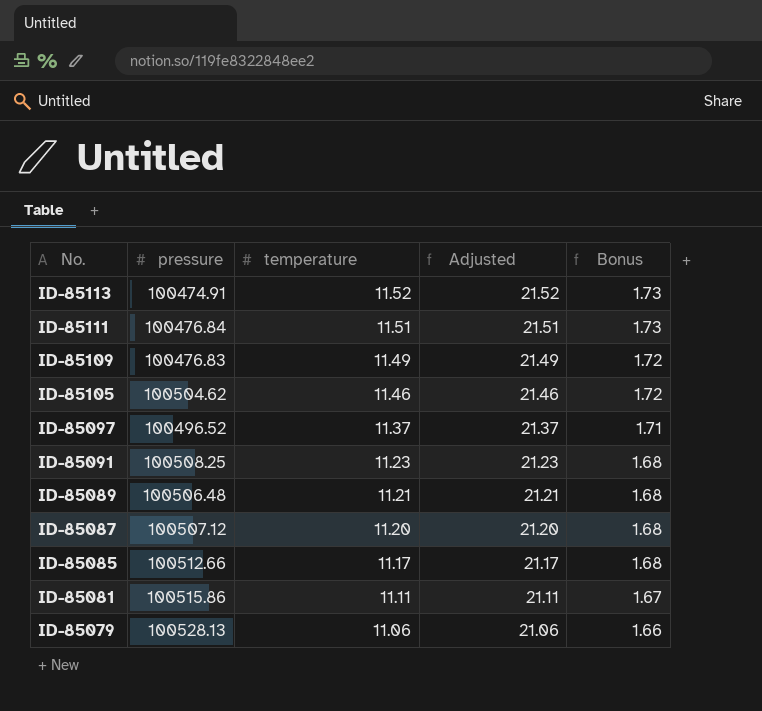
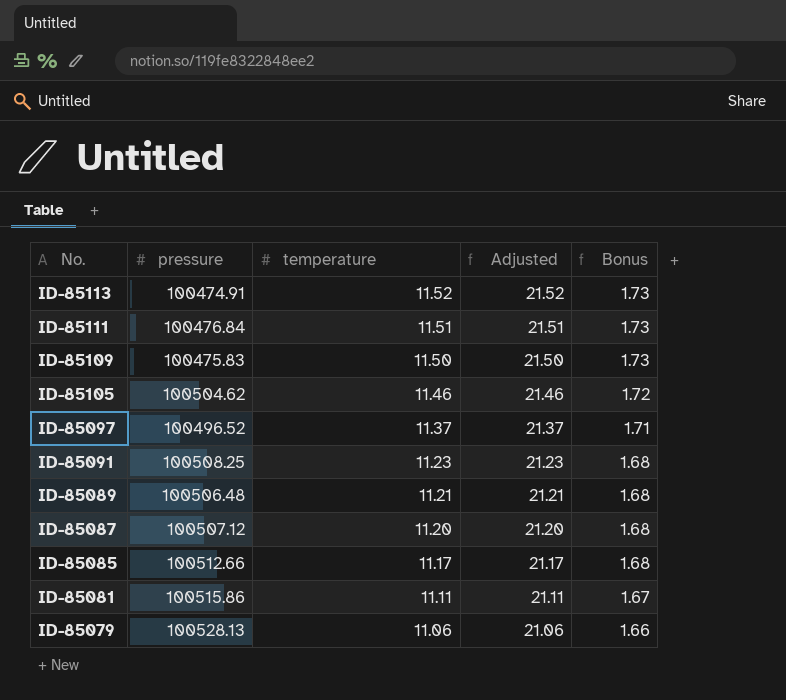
ID-85109 | pressure: 100476.83 -> 100475.83
ID-85109 | temperature: 11.49 -> 11.50
ID-85109 | Adjusted: 21.49 -> 21.50
ID-85109 | Bonus: 1.72 -> 1.73

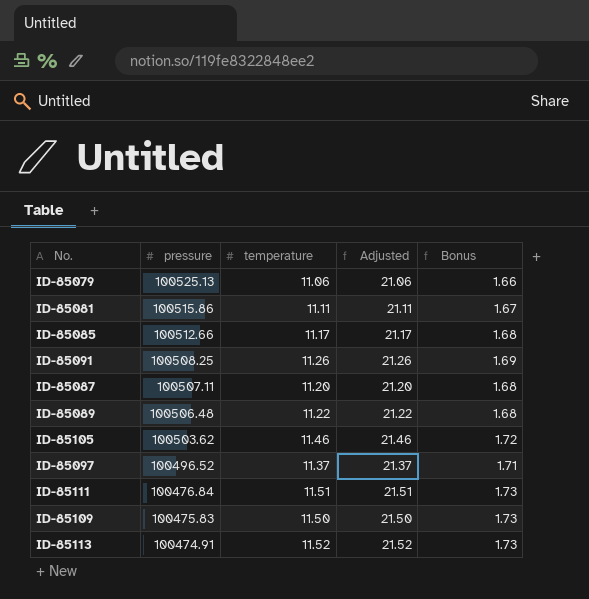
row order: No. descending -> pressure descending
ID-85079 | pressure: 100528.13 -> 100525.13
ID-85091 | temperature: 11.23 -> 11.26
ID-85091 | Adjusted: 21.23 -> 21.26
ID-85091 | Bonus: 1.68 -> 1.69
ID-85087 | pressure: 100507.12 -> 100507.11
ID-85089 | temperature: 11.21 -> 11.22
ID-85089 | Adjusted: 21.21 -> 21.22
ID-85105 | pressure: 100504.62 -> 100503.62

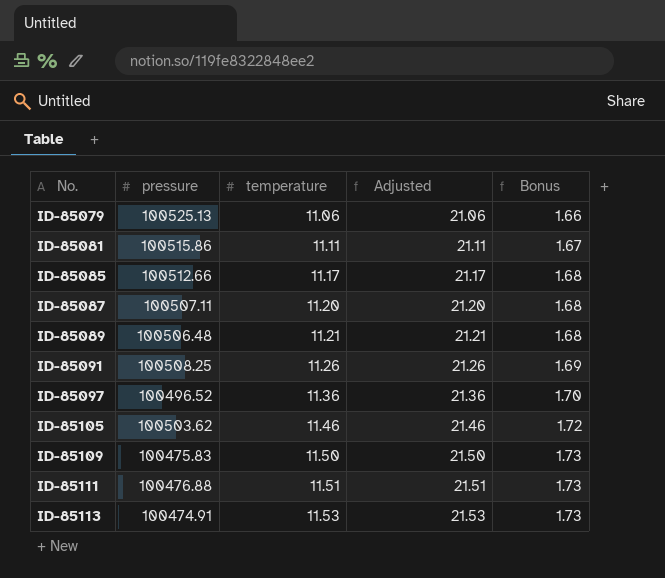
row order: pressure descending -> No. ascending
ID-85089 | temperature: 11.22 -> 11.21
ID-85089 | Adjusted: 21.22 -> 21.21
ID-85097 | temperature: 11.37 -> 11.36
ID-85097 | Adjusted: 21.37 -> 21.36
ID-85097 | Bonus: 1.71 -> 1.70
ID-85111 | pressure: 100476.84 -> 100476.88
ID-85113 | temperature: 11.52 -> 11.53
ID-85113 | Adjusted: 21.52 -> 21.53

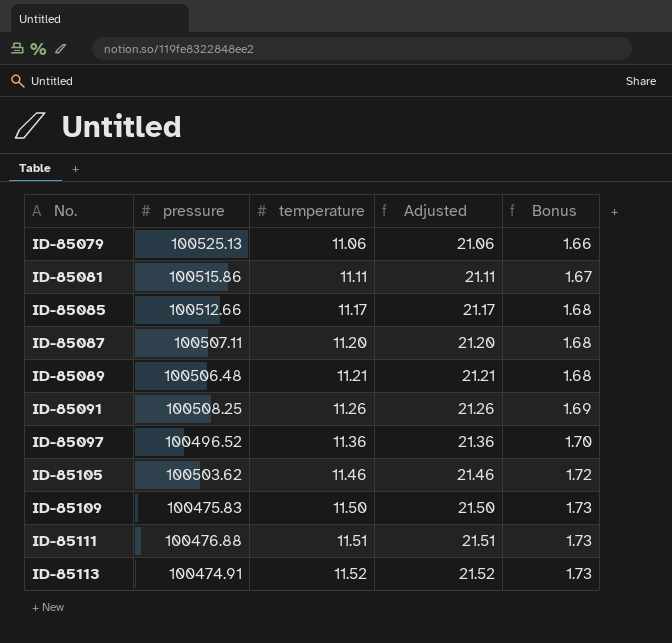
ID-85113 | temperature: 11.53 -> 11.52
ID-85113 | Adjusted: 21.53 -> 21.52

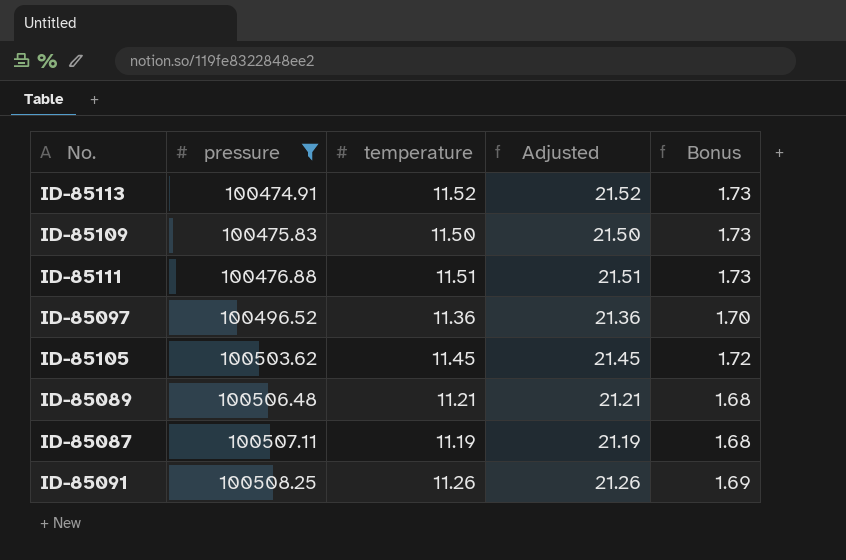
filter: none -> pressure <= 100508.25
row order: No. ascending -> pressure ascending
ID-85105 | temperature: 11.46 -> 11.45
ID-85105 | Adjusted: 21.46 -> 21.45
ID-85087 | temperature: 11.20 -> 11.19
ID-85087 | Adjusted: 21.20 -> 21.19

